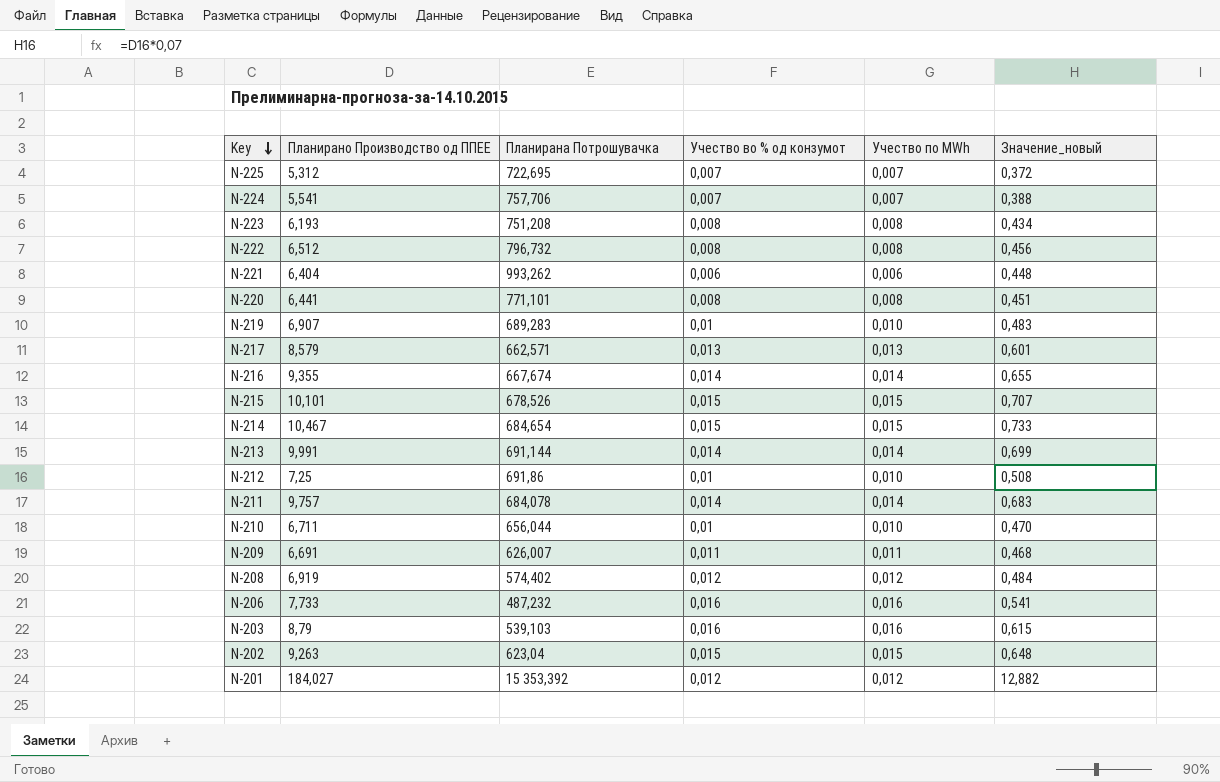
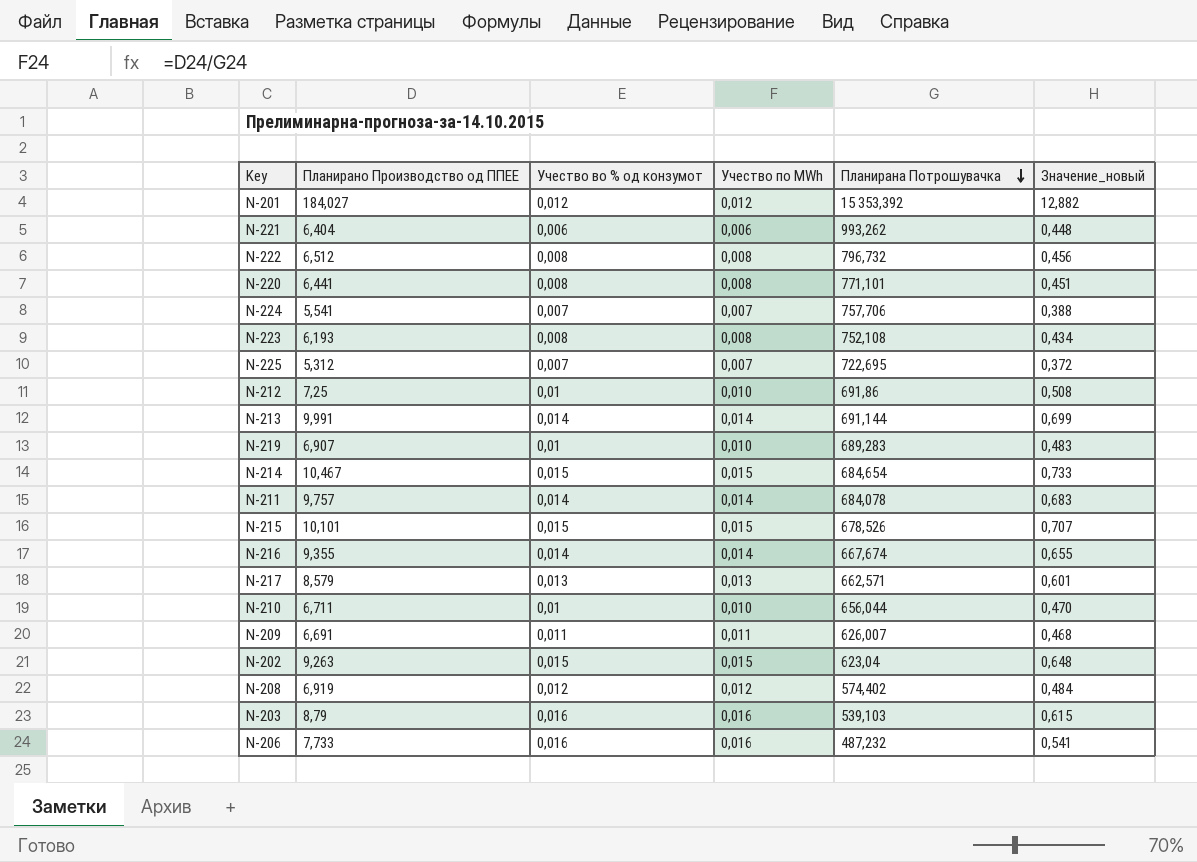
row order: Key descending -> Планирана Потрошувачка descending
column Планирана Потрошувачка | position: 3 -> 5
N-223 | Планирана Потрошувачка: 751,208 -> 752,108

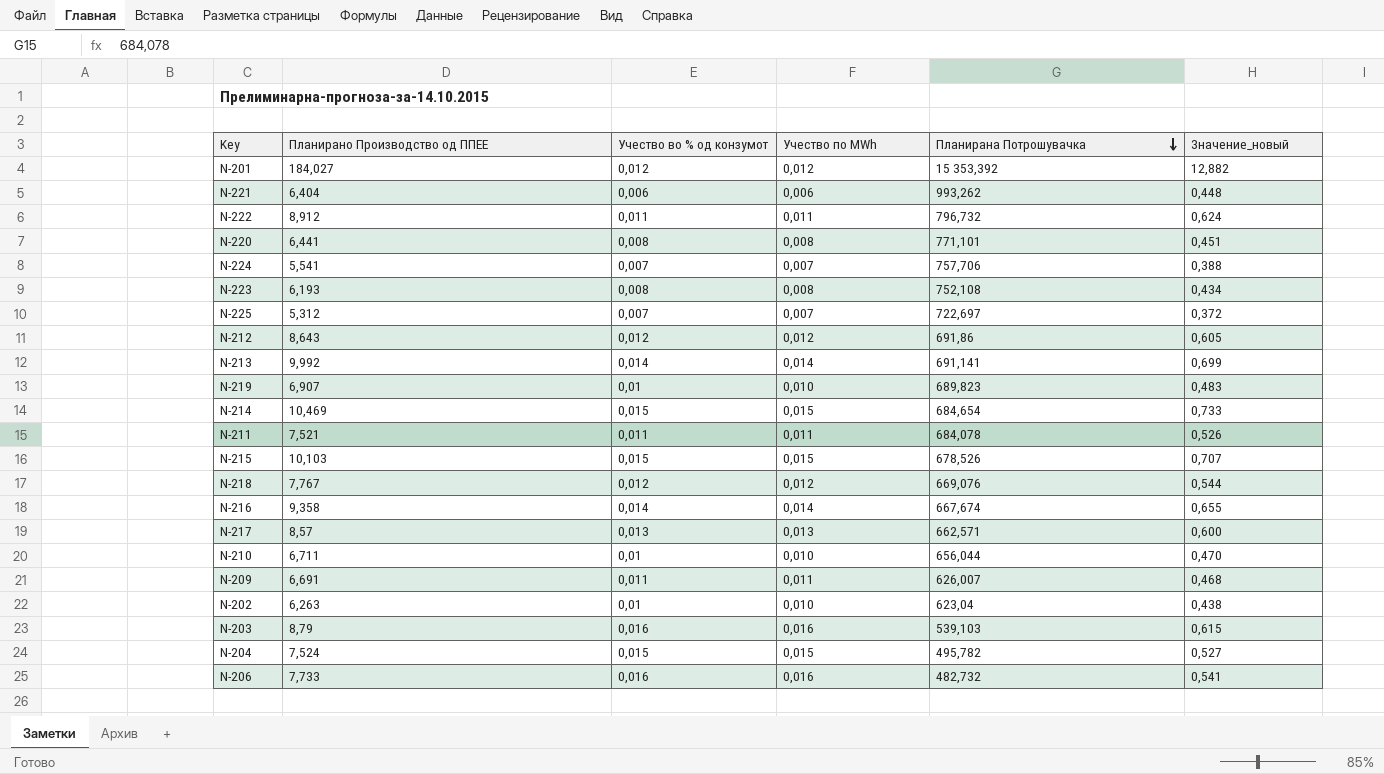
row N-208: 6,919 | 0,012 | 0,012 | 574,402 | 0,484 -> none
N-222 | Планирано Производство од ППЕЕ: 6,512 -> 8,912
N-222 | Учество во % од конзумот: 0,008 -> 0,011
N-222 | Учество по MWh: 0,008 -> 0,011
N-222 | Значение_новый: 0,456 -> 0,624
N-225 | Планирана Потрошувачка: 722,695 -> 722,697
N-212 | Планирано Производство од ППЕЕ: 7,25 -> 8,643
N-212 | Учество во % од конзумот: 0,01 -> 0,012
N-212 | Учество по MWh: 0,010 -> 0,012
N-212 | Значение_новый: 0,508 -> 0,605
N-213 | Планирано Производство од ППЕЕ: 9,991 -> 9,992
N-213 | Планирана Потрошувачка: 691,144 -> 691,141
N-219 | Планирана Потрошувачка: 689,283 -> 689,823
N-214 | Планирано Производство од ППЕЕ: 10,467 -> 10,469
N-211 | Планирано Производство од ППЕЕ: 9,757 -> 7,521
N-211 | Учество во % од конзумот: 0,014 -> 0,011
N-211 | Учество по MWh: 0,014 -> 0,011
N-211 | Значение_новый: 0,683 -> 0,526
N-215 | Планирано Производство од ППЕЕ: 10,101 -> 10,103
row N-218: none -> 7,767 | 0,012 | 0,012 | 669,076 | 0,544
N-216 | Планирано Производство од ППЕЕ: 9,355 -> 9,358
N-217 | Планирано Производство од ППЕЕ: 8,579 -> 8,57
N-217 | Значение_новый: 0,601 -> 0,600
N-202 | Планирано Производство од ППЕЕ: 9,263 -> 6,263
N-202 | Учество во % од конзумот: 0,015 -> 0,01
N-202 | Учество по MWh: 0,015 -> 0,010
N-202 | Значение_новый: 0,648 -> 0,438
row N-204: none -> 7,524 | 0,015 | 0,015 | 495,782 | 0,527
N-206 | Планирана Потрошувачка: 487,232 -> 482,732

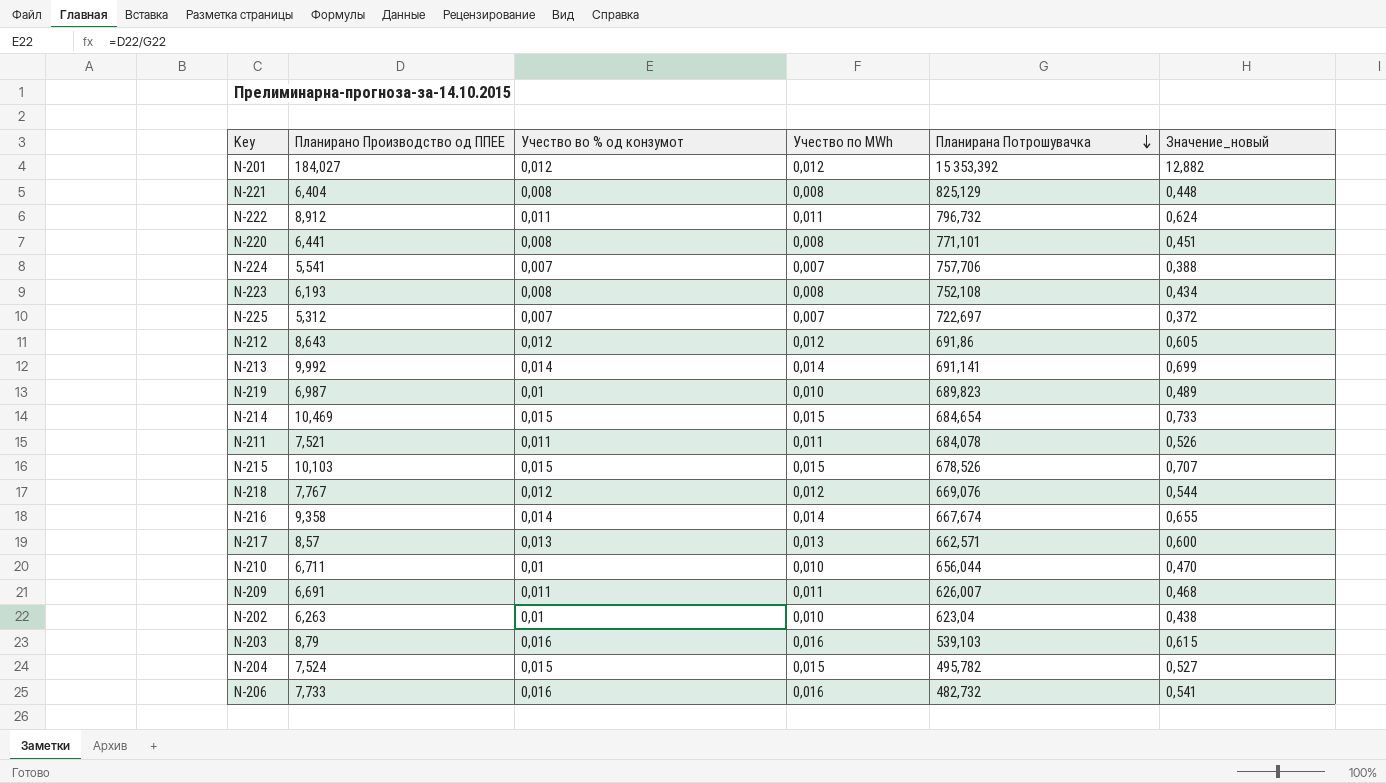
N-221 | Учество во % од конзумот: 0,006 -> 0,008
N-221 | Учество по MWh: 0,006 -> 0,008
N-221 | Планирана Потрошувачка: 993,262 -> 825,129
N-219 | Планирано Производство од ППЕЕ: 6,907 -> 6,987
N-219 | Значение_новый: 0,483 -> 0,489

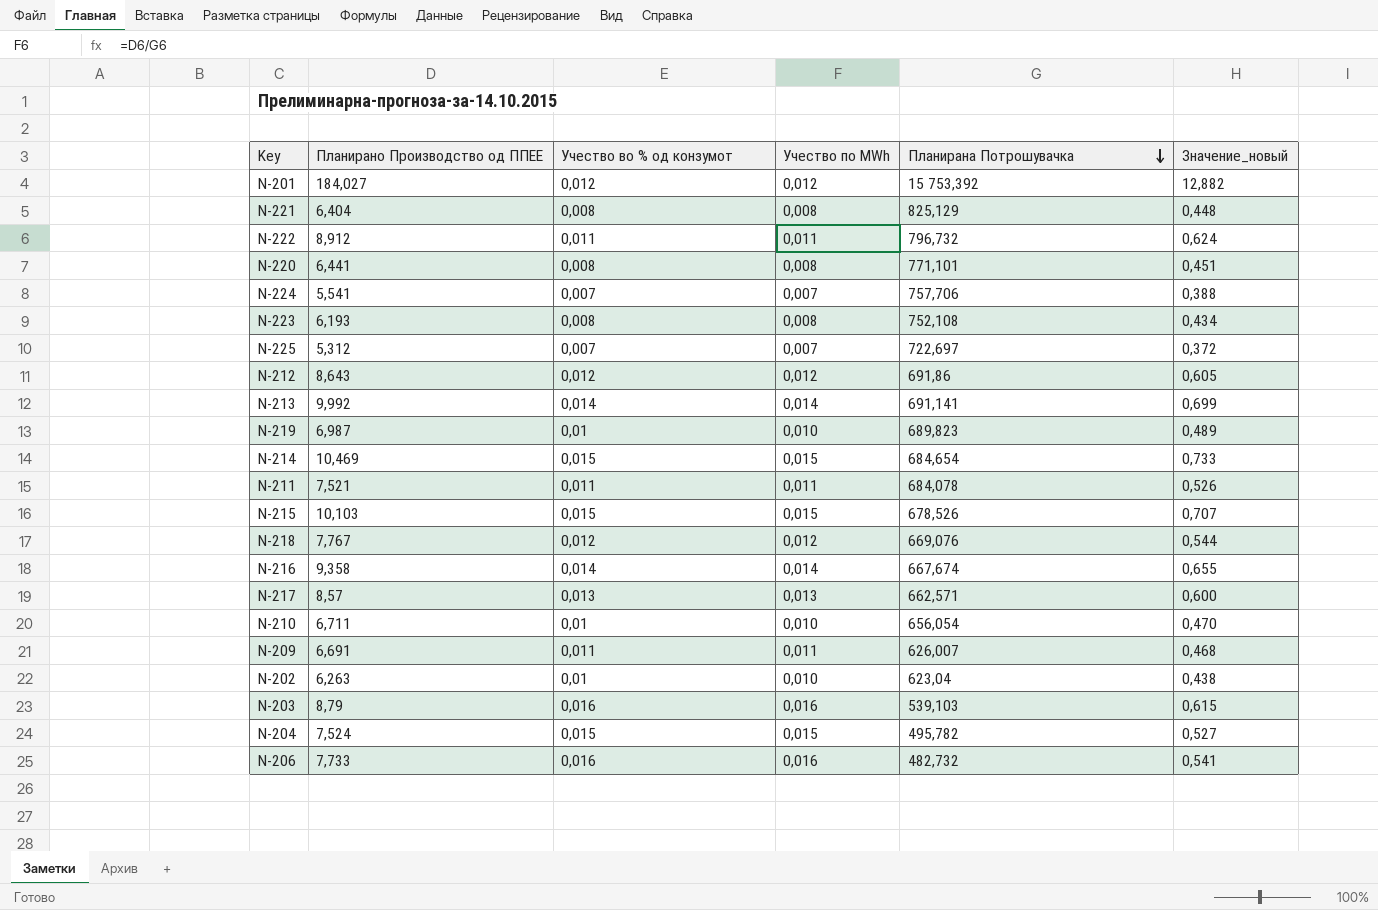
N-201 | Планирана Потрошувачка: 15 353,392 -> 15 753,392
N-210 | Планирана Потрошувачка: 656,044 -> 656,054

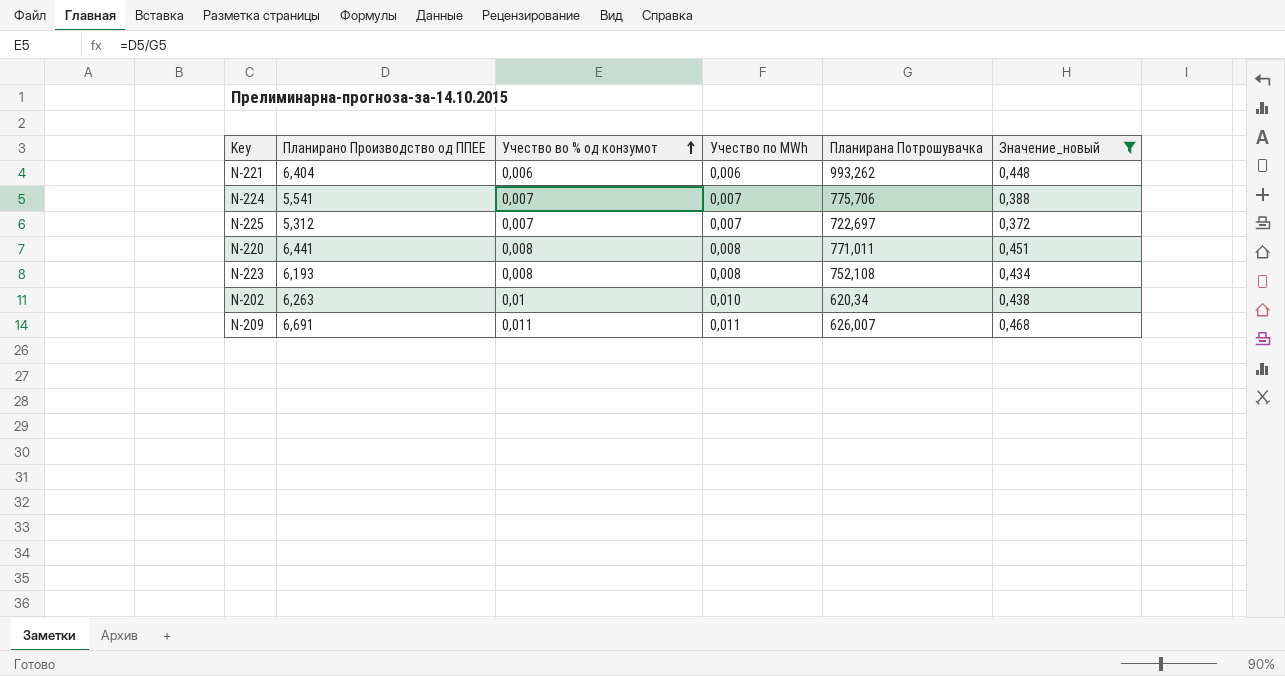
filter: none -> Значение_новый <= 0,468
row order: Планирана Потрошувачка descending -> Учество во % од конзумот ascending
N-221 | Учество во % од конзумот: 0,008 -> 0,006
N-221 | Учество по MWh: 0,008 -> 0,006
N-221 | Планирана Потрошувачка: 825,129 -> 993,262
N-224 | Планирана Потрошувачка: 757,706 -> 775,706
N-220 | Планирана Потрошувачка: 771,101 -> 771,011
N-202 | Планирана Потрошувачка: 623,04 -> 620,34

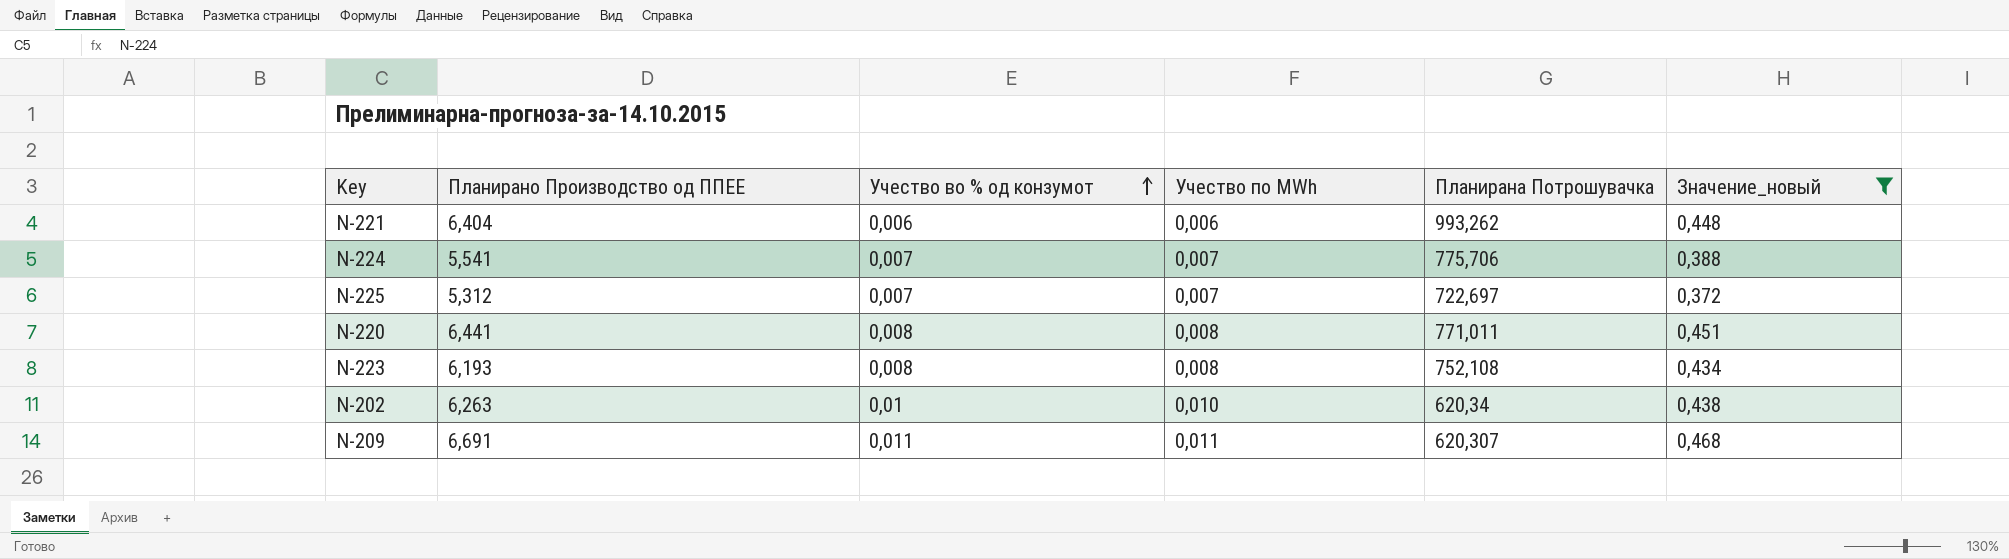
N-209 | Планирана Потрошувачка: 626,007 -> 620,307

